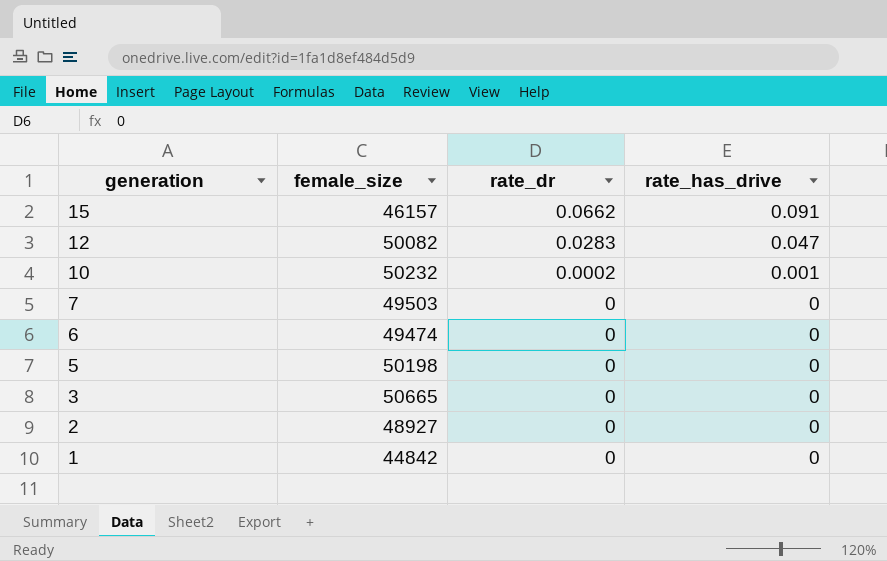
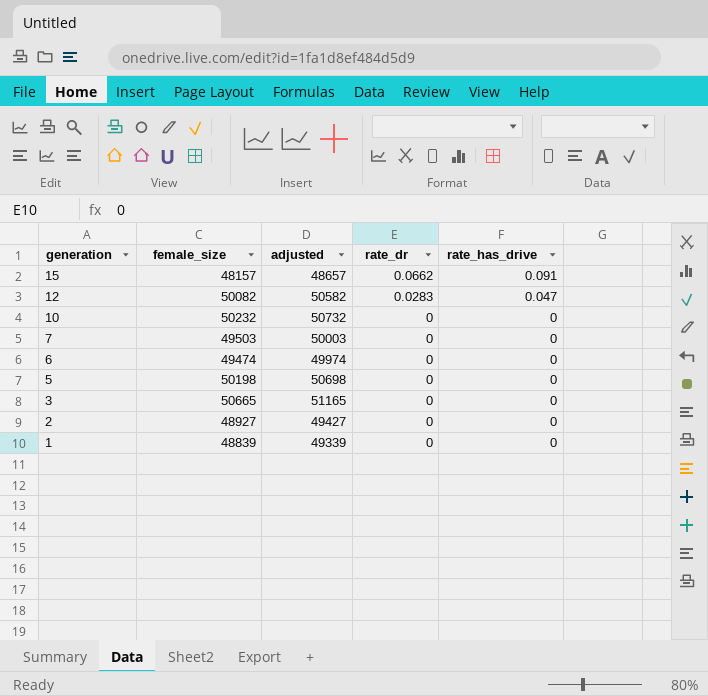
column adjusted | formula: none -> [female_size] + 500
15 | female_size: 46157 -> 48157
10 | rate_dr: 0.0002 -> 0
10 | rate_has_drive: 0.001 -> 0
1 | female_size: 44842 -> 48839

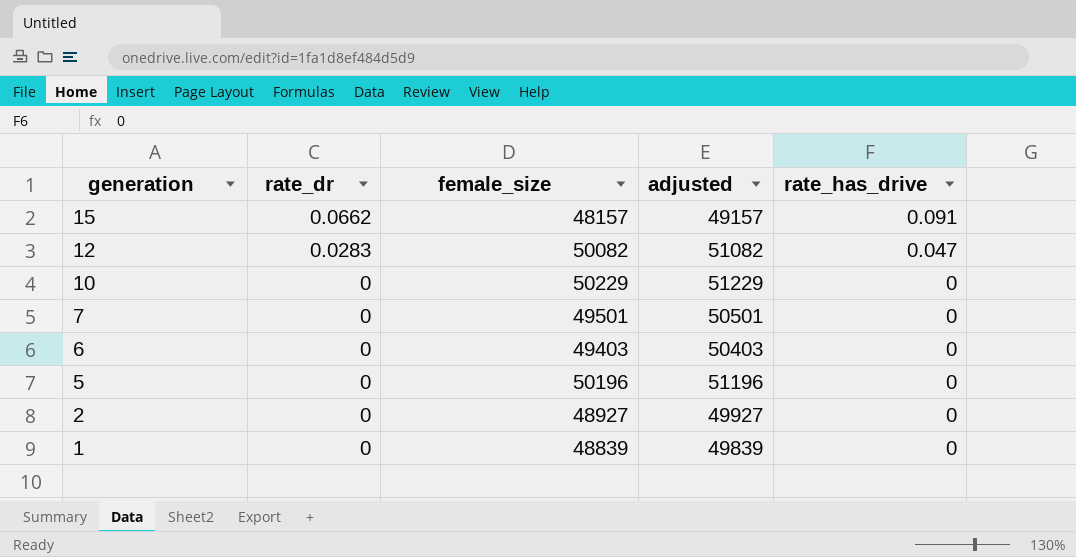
column rate_dr | position: 4 -> 2
column adjusted | formula: [female_size] + 500 -> [female_size] + 1000
row 3: 50665 | 51165 | 0 | 0 -> none
10 | female_size: 50232 -> 50229
7 | female_size: 49503 -> 49501
6 | female_size: 49474 -> 49403
5 | female_size: 50198 -> 50196

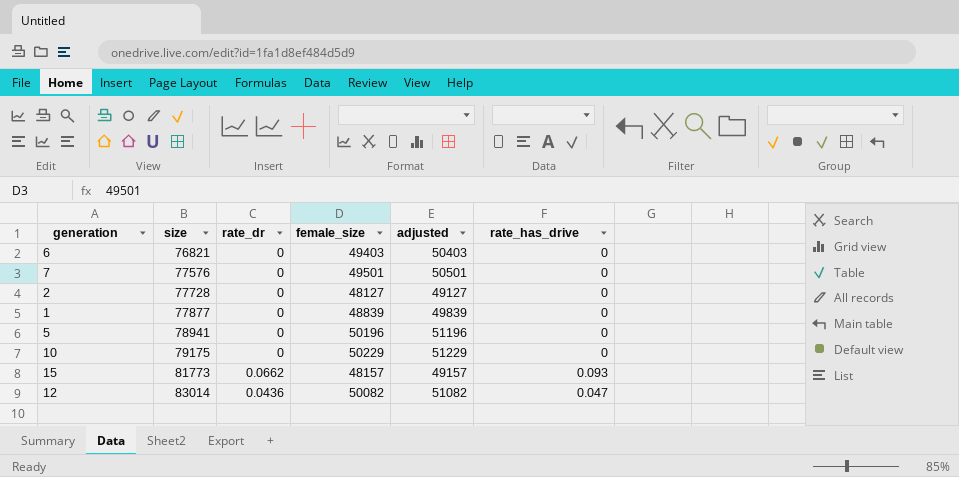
row order: generation descending -> size ascending
column size | position: none -> 2
2 | female_size: 48927 -> 48127
2 | adjusted: 49927 -> 49127
15 | rate_has_drive: 0.091 -> 0.093
12 | rate_dr: 0.0283 -> 0.0436

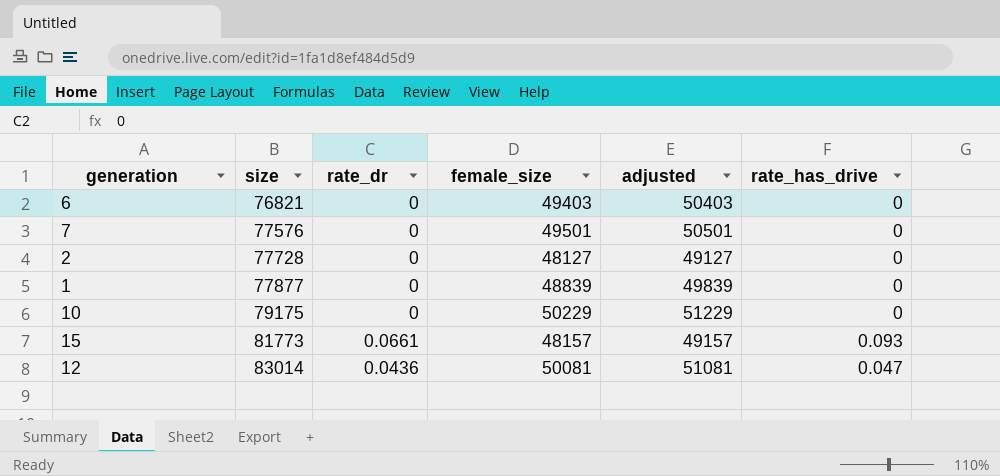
row 5: 78941 | 0 | 50196 | 51196 | 0 -> none
15 | rate_dr: 0.0662 -> 0.0661
12 | female_size: 50082 -> 50081
12 | adjusted: 51082 -> 51081

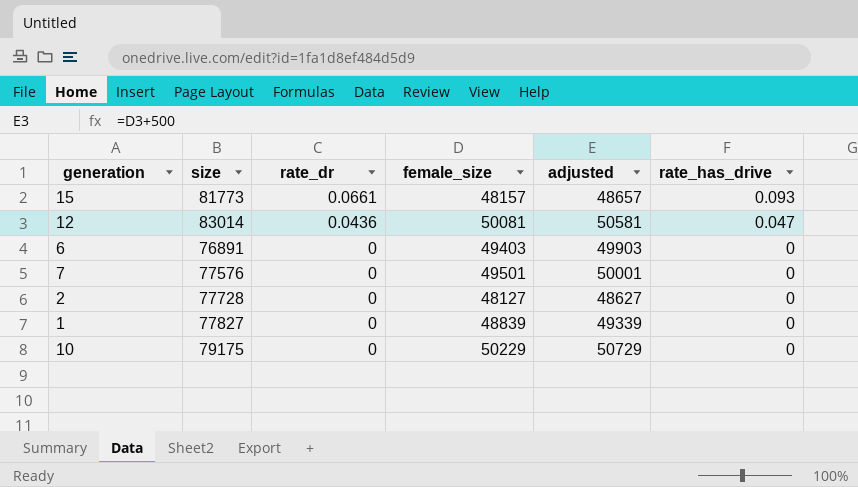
row order: size ascending -> rate_dr descending
column adjusted | formula: [female_size] + 1000 -> [female_size] + 500
6 | size: 76821 -> 76891
1 | size: 77877 -> 77827

